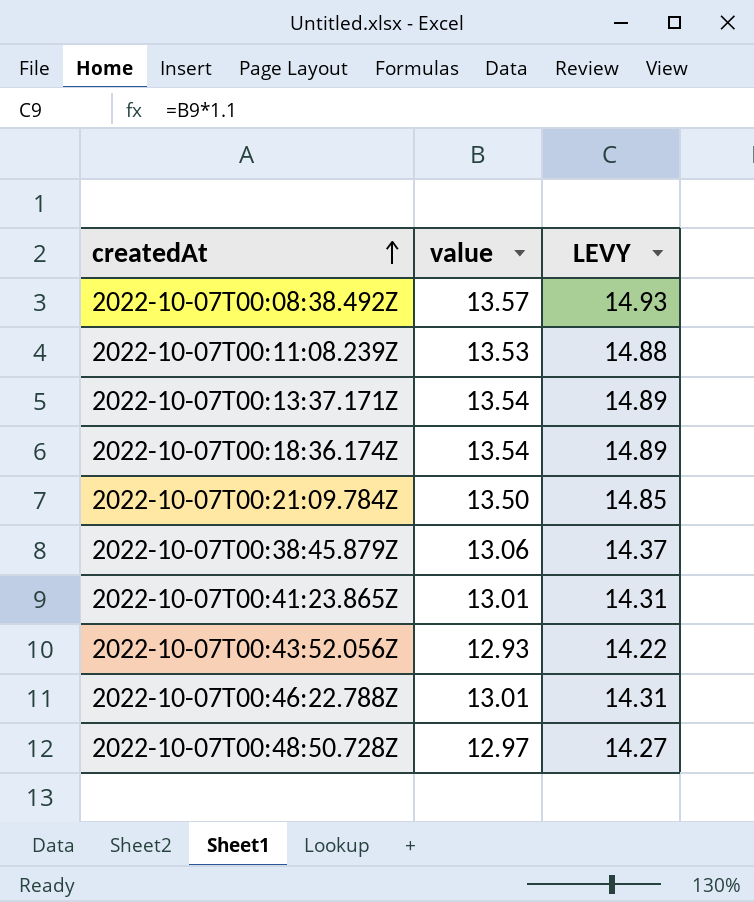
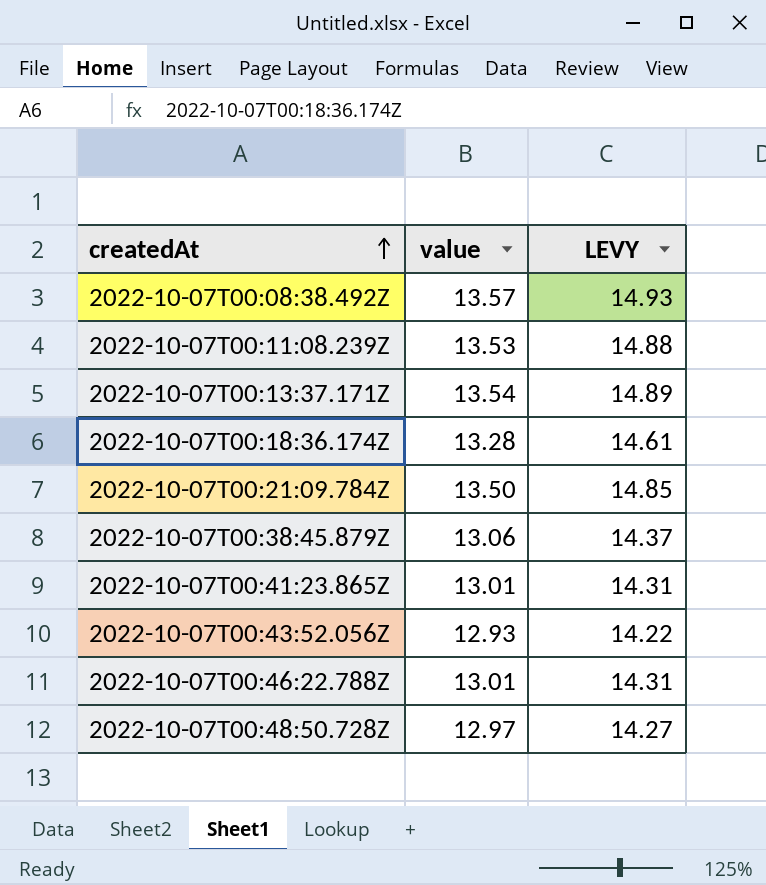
2022-10-07T00:18:36.174Z | value: 13.54 -> 13.28
2022-10-07T00:18:36.174Z | LEVY: 14.89 -> 14.61

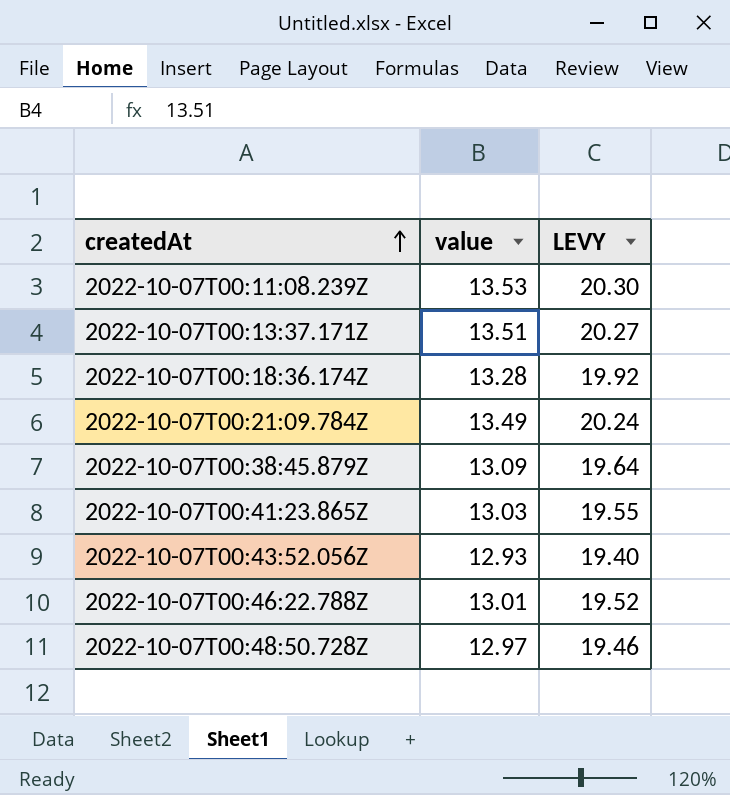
column LEVY | formula: [value] * 1.1 -> [value] * 1.5
row 2022-10-07T00:08:38.492Z: 13.57 | 14.93 -> none
2022-10-07T00:13:37.171Z | value: 13.54 -> 13.51
2022-10-07T00:21:09.784Z | value: 13.50 -> 13.49
2022-10-07T00:38:45.879Z | value: 13.06 -> 13.09
2022-10-07T00:41:23.865Z | value: 13.01 -> 13.03

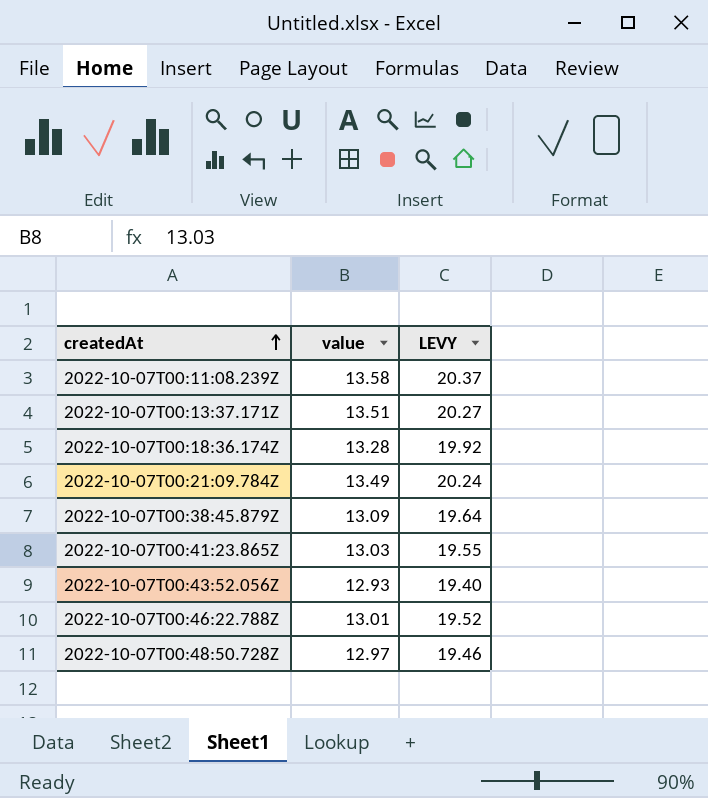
2022-10-07T00:11:08.239Z | value: 13.53 -> 13.58
2022-10-07T00:11:08.239Z | LEVY: 20.30 -> 20.37

